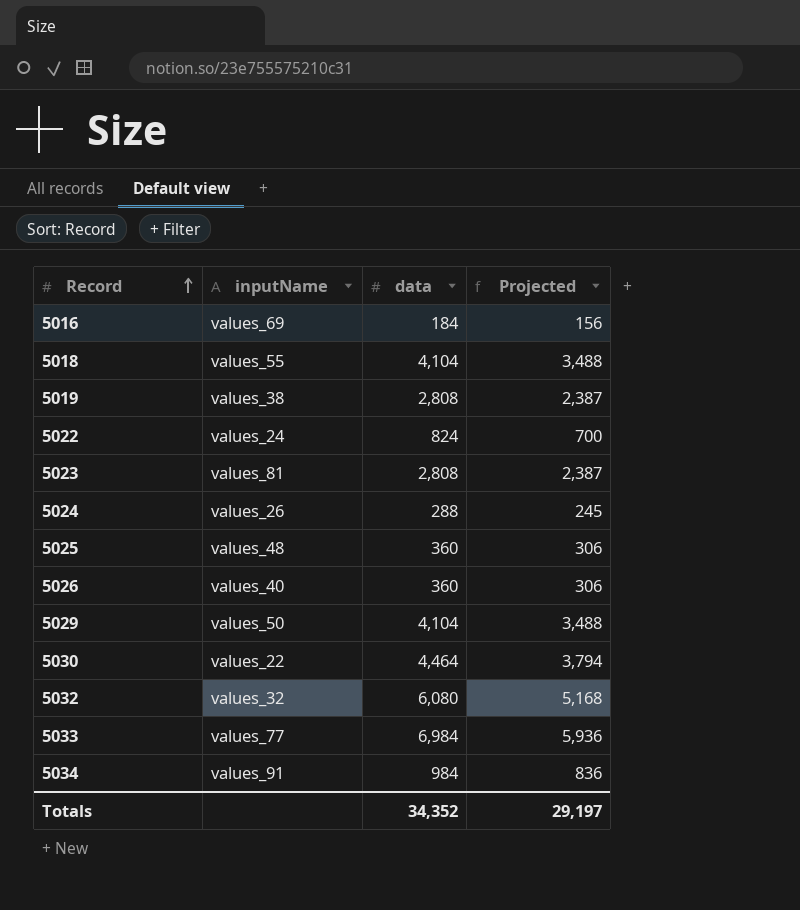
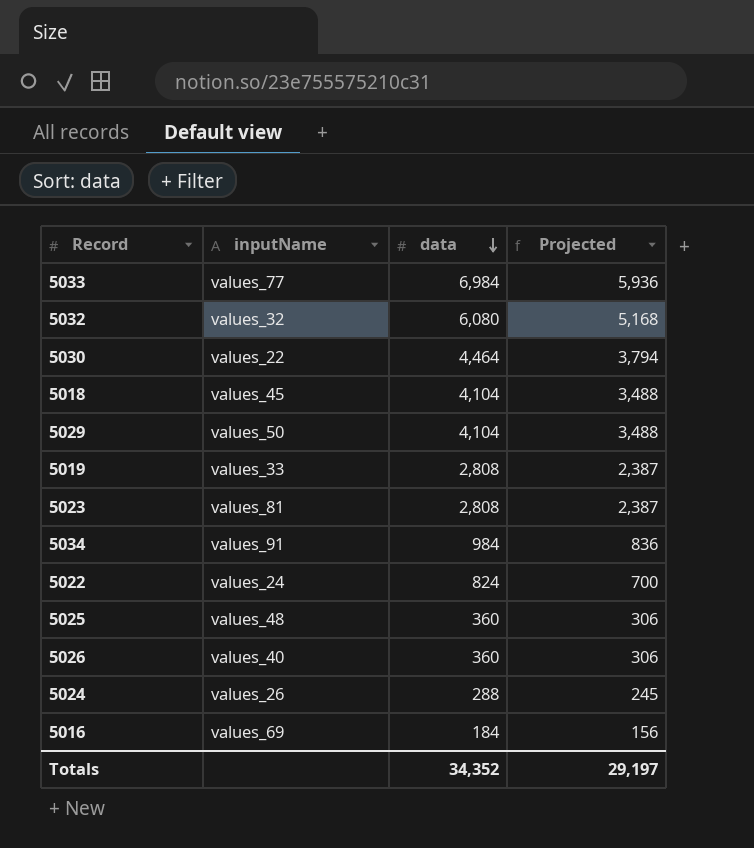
row order: Record ascending -> data descending
5018 | inputName: values_55 -> values_45
5019 | inputName: values_38 -> values_33

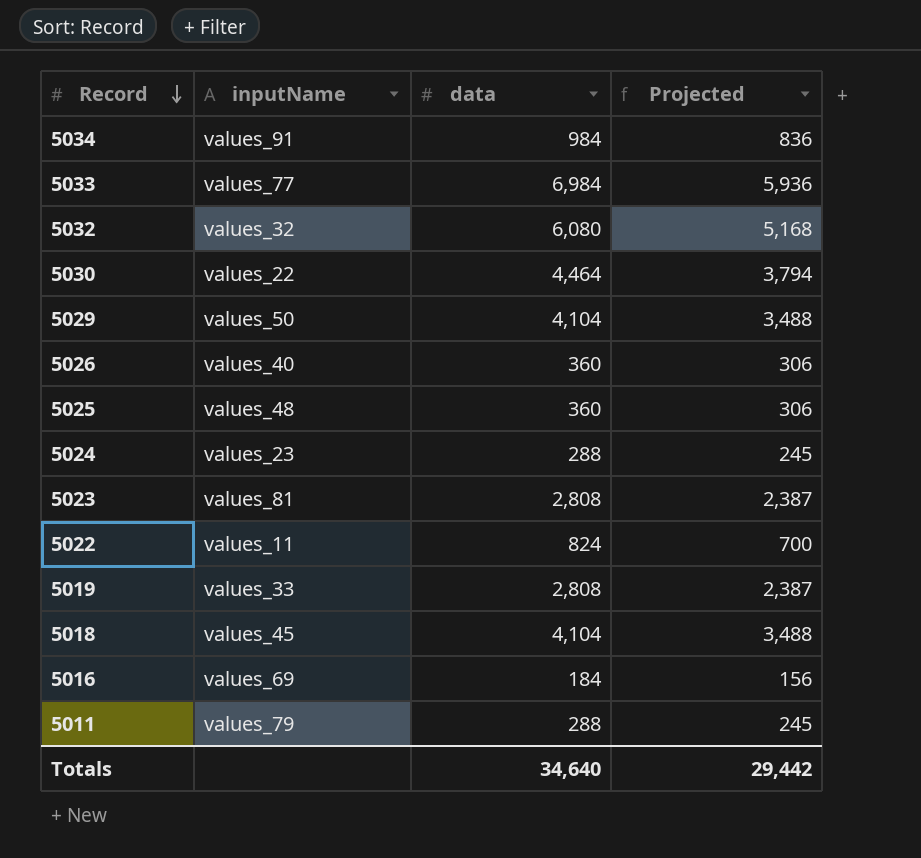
row order: data descending -> Record descending
5024 | inputName: values_26 -> values_23
5022 | inputName: values_24 -> values_11
row 5011: none -> values_79 | 288 | 245
Totals | data: 34,352 -> 34,640
Totals | Projected: 29,197 -> 29,442

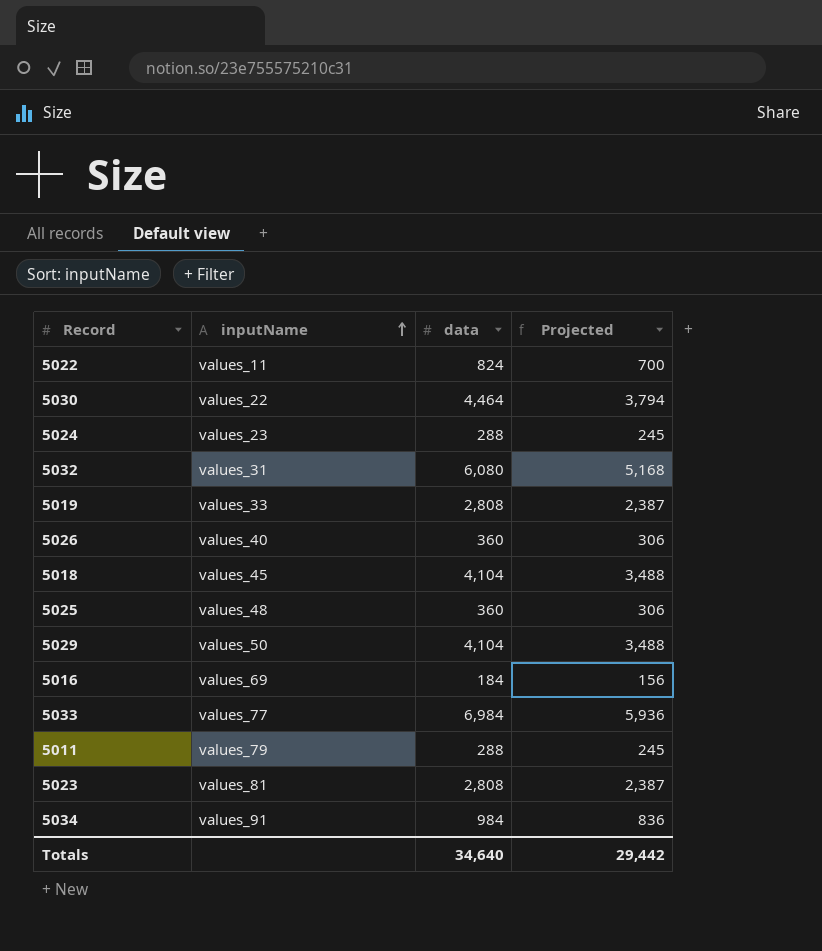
row order: Record descending -> inputName ascending
5032 | inputName: values_32 -> values_31

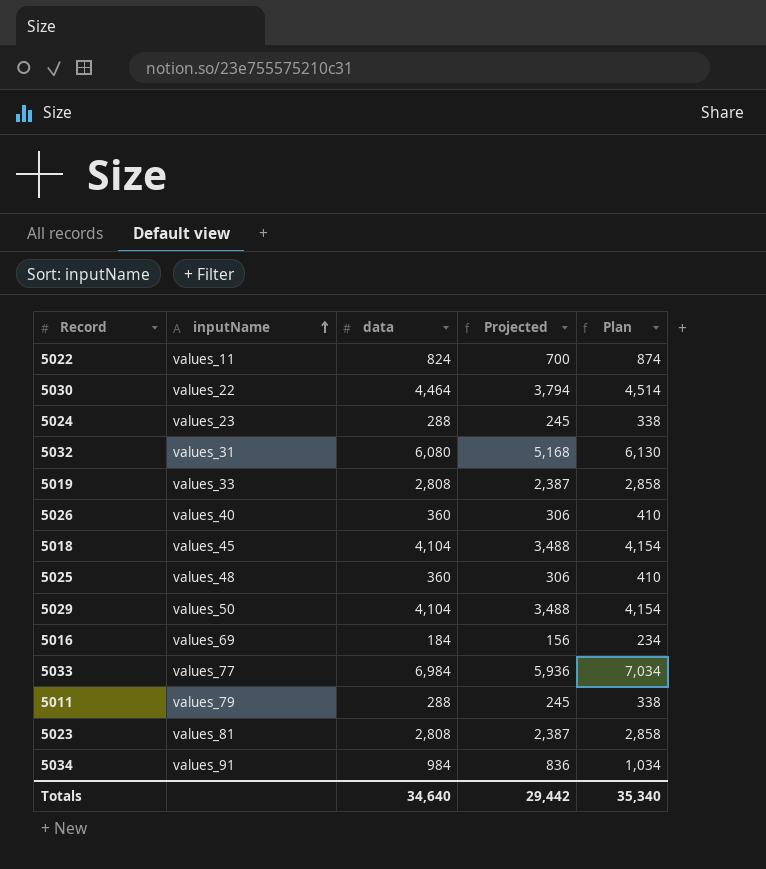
column Plan | formula: none -> [data] + 50

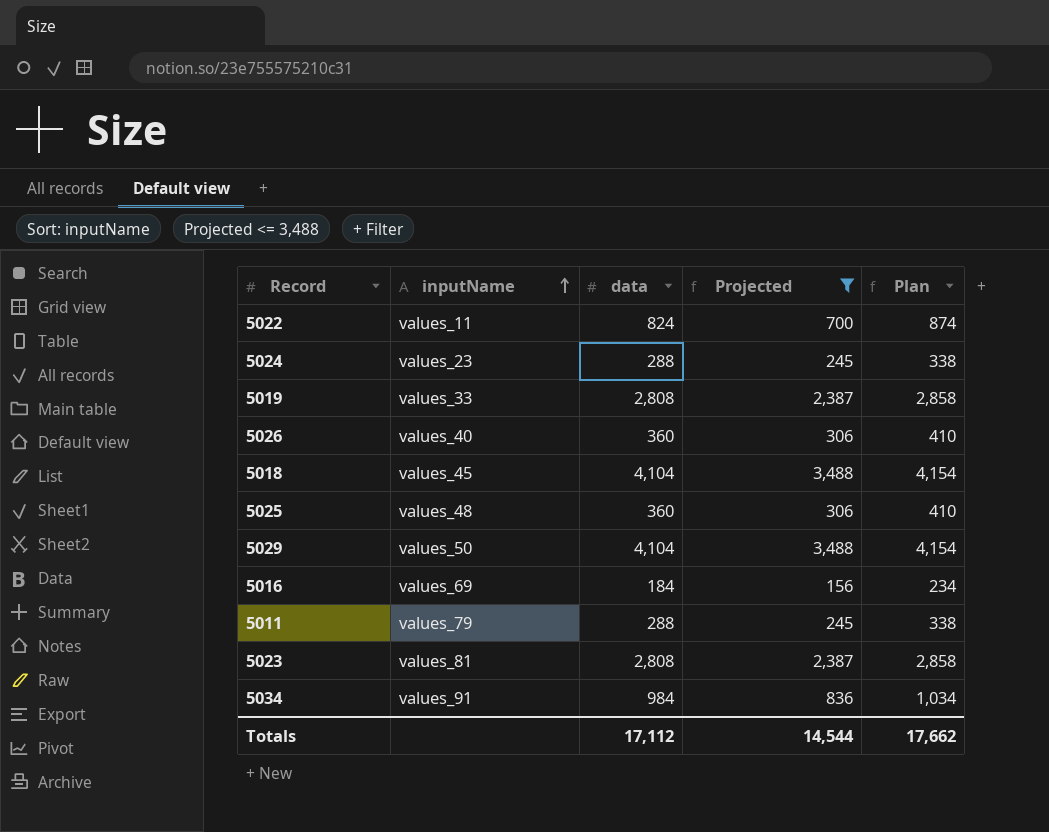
filter: none -> Projected <= 3,488
Totals | data: 34,640 -> 17,112
Totals | Projected: 29,442 -> 14,544
Totals | Plan: 35,340 -> 17,662

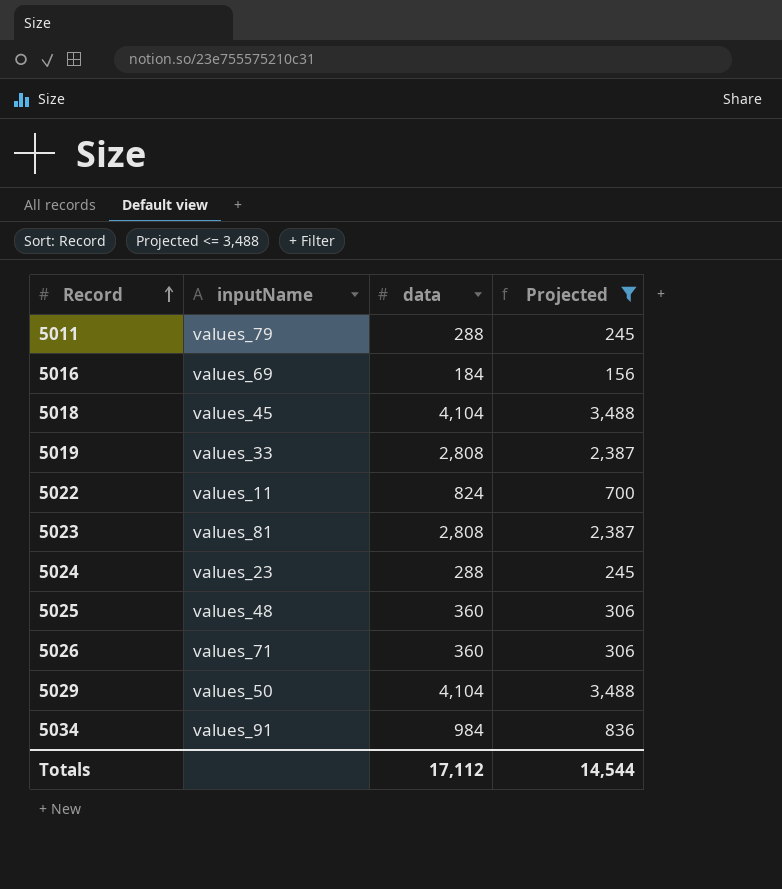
row order: inputName ascending -> Record ascending
column Plan | formula: [data] + 50 -> none
5026 | inputName: values_40 -> values_71

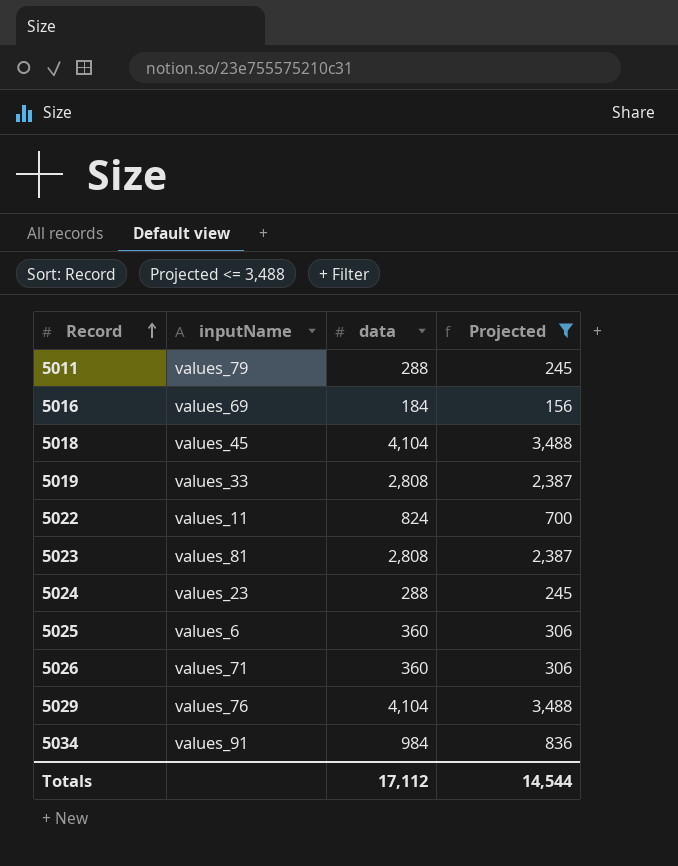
5025 | inputName: values_48 -> values_6
5029 | inputName: values_50 -> values_76

